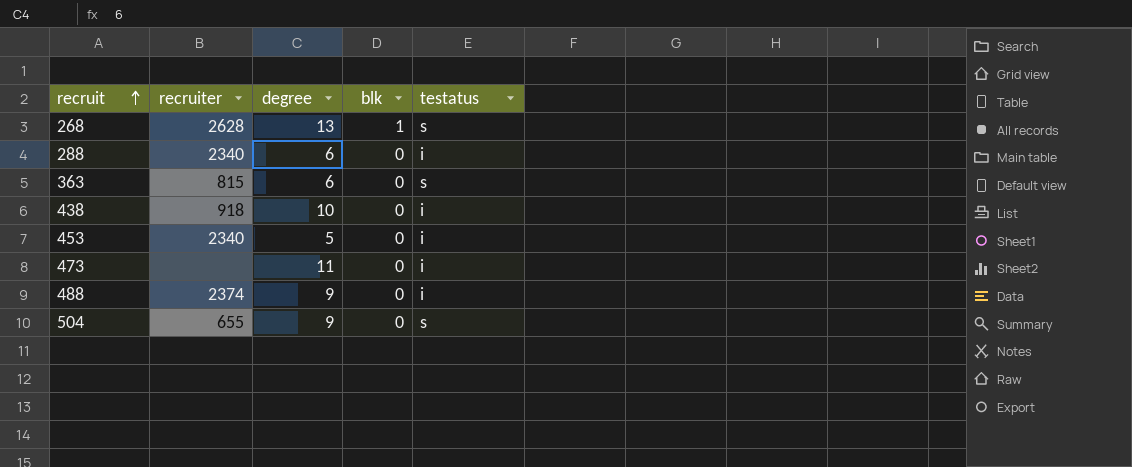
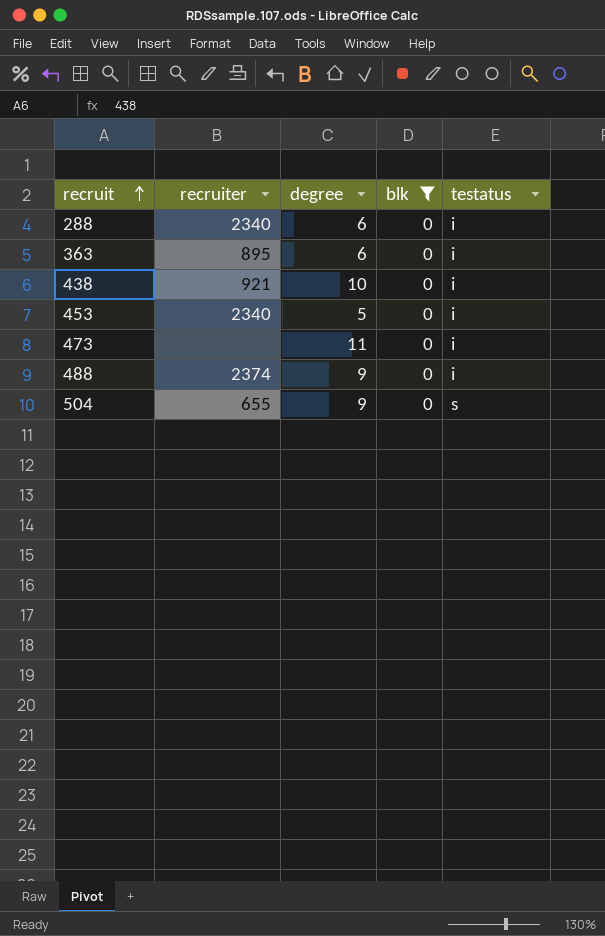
filter: none -> blk = 0
363 | recruiter: 815 -> 895
363 | testatus: s -> i
438 | recruiter: 918 -> 921

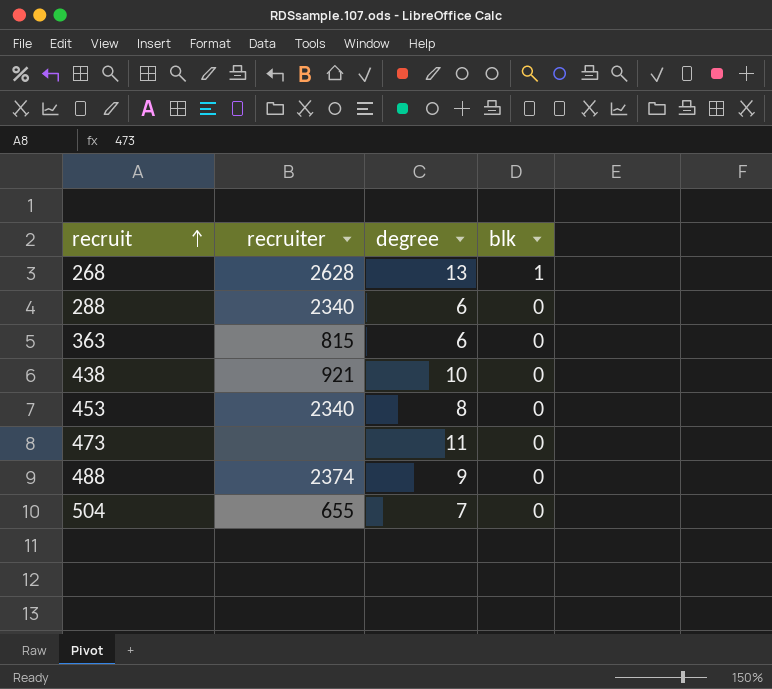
filter: blk = 0 -> none
column testatus | position: 5 -> none
363 | recruiter: 895 -> 815
453 | degree: 5 -> 8
504 | degree: 9 -> 7

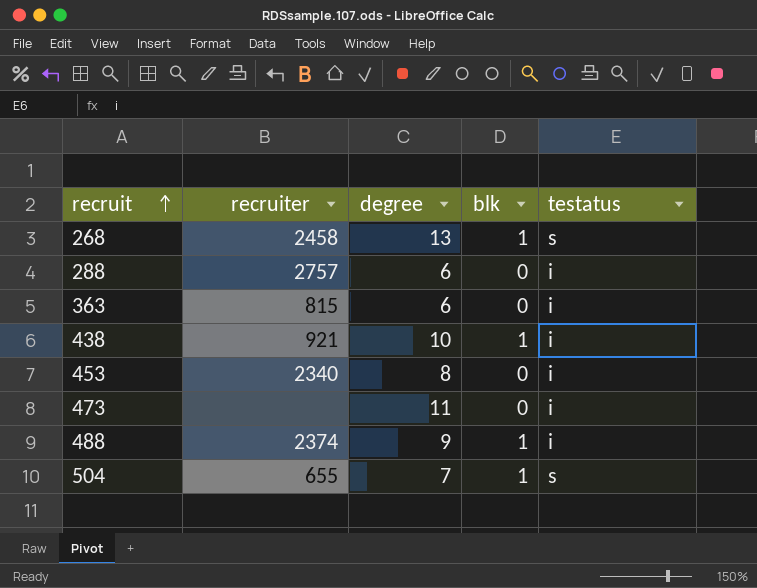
column testatus | position: none -> 5
268 | recruiter: 2628 -> 2458
288 | recruiter: 2340 -> 2757
438 | blk: 0 -> 1
488 | blk: 0 -> 1
504 | blk: 0 -> 1

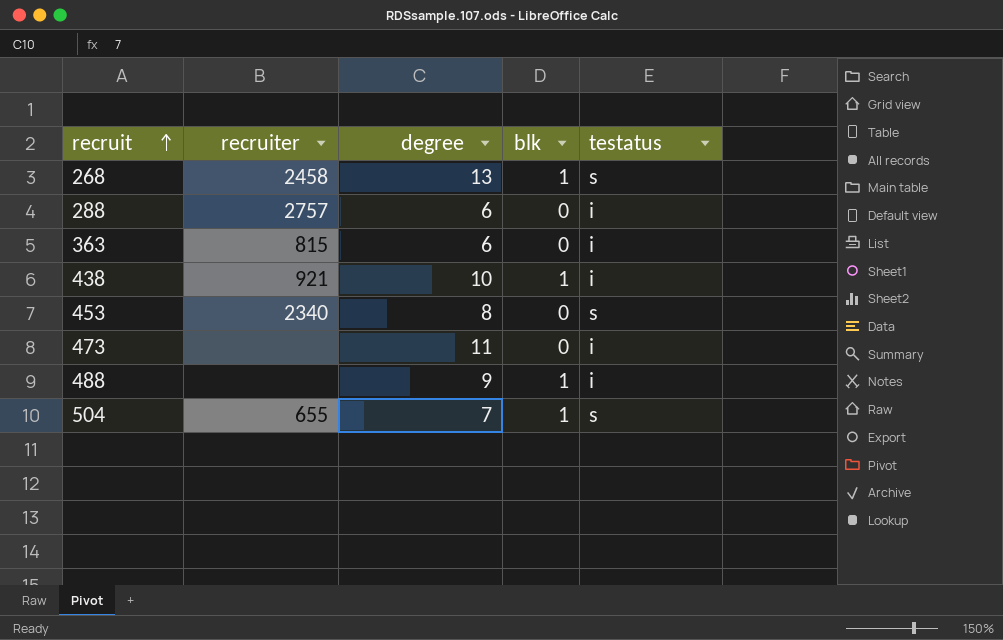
453 | testatus: i -> s
488 | recruiter: 2374 -> none

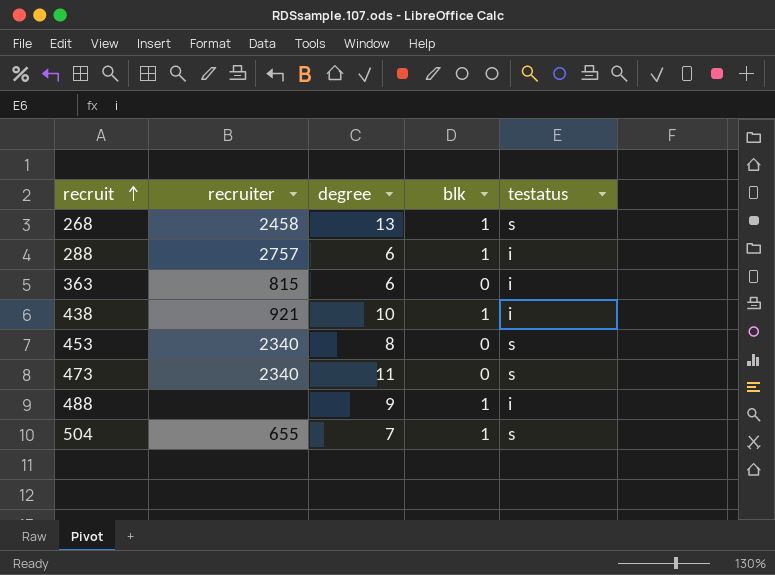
288 | blk: 0 -> 1
473 | recruiter: none -> 2340
473 | testatus: i -> s

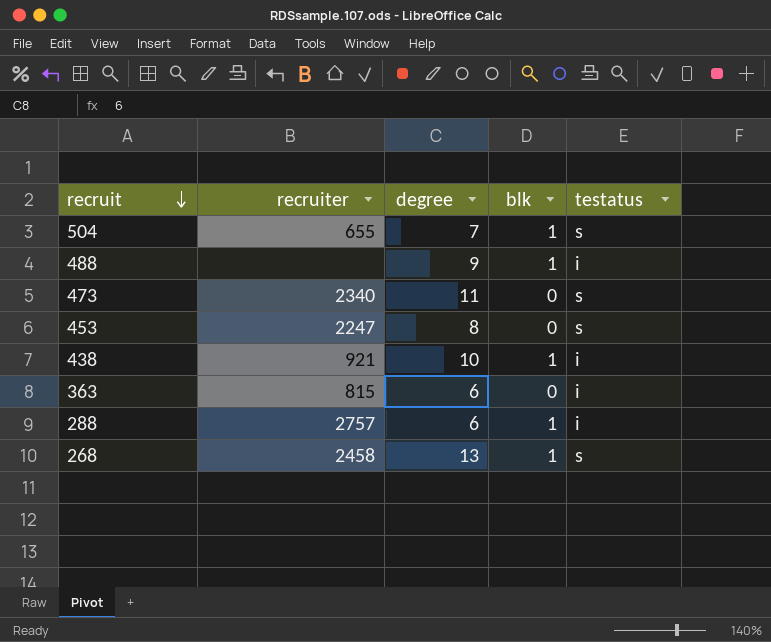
row order: recruit ascending -> recruit descending
453 | recruiter: 2340 -> 2247

